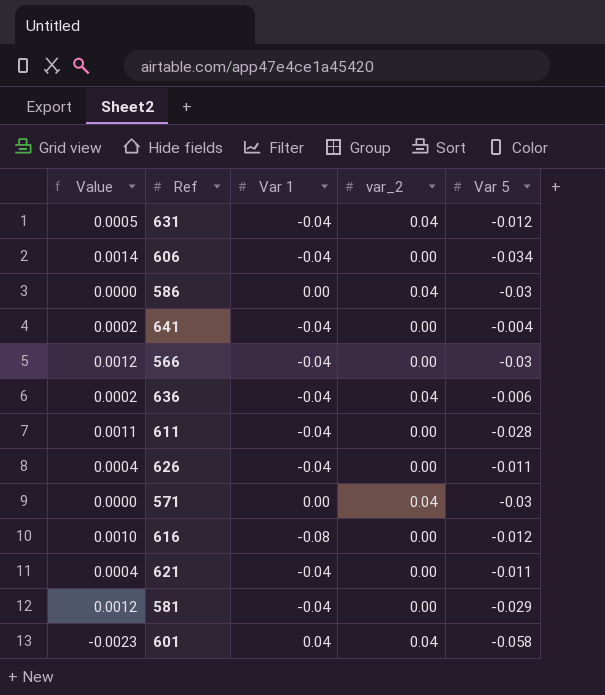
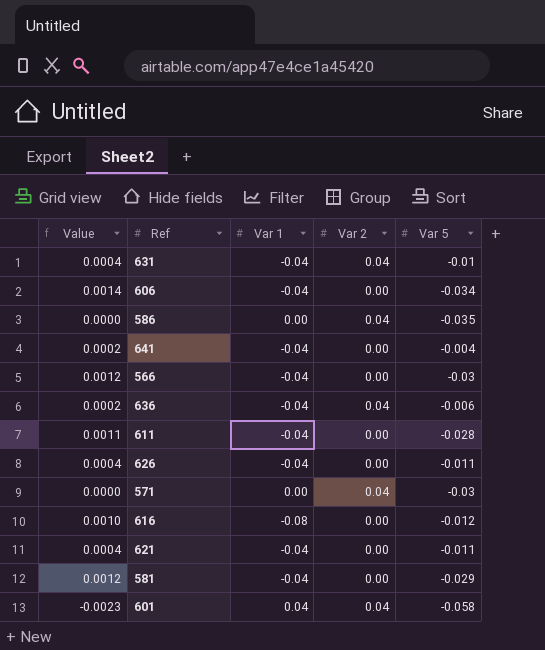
column name: var_2 -> Var 2
631 | Value: 0.0005 -> 0.0004
631 | Var 5: -0.012 -> -0.01
586 | Var 5: -0.03 -> -0.035

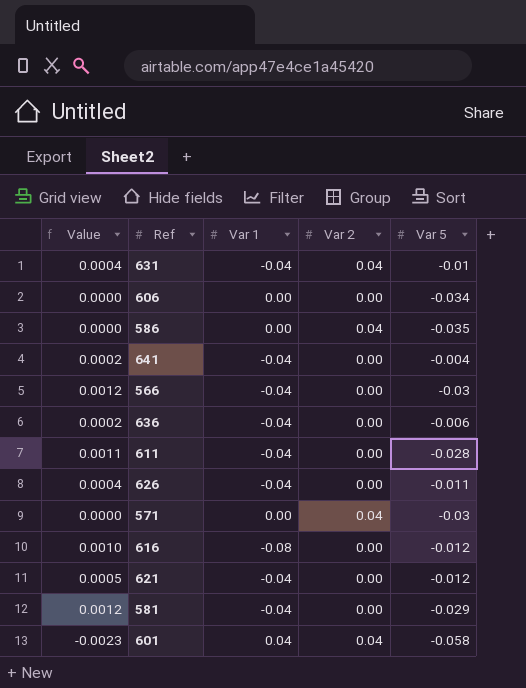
606 | Value: 0.0014 -> 0.0000
606 | Var 1: -0.04 -> 0.00
636 | Var 2: 0.04 -> 0.00
621 | Value: 0.0004 -> 0.0005
621 | Var 5: -0.011 -> -0.012

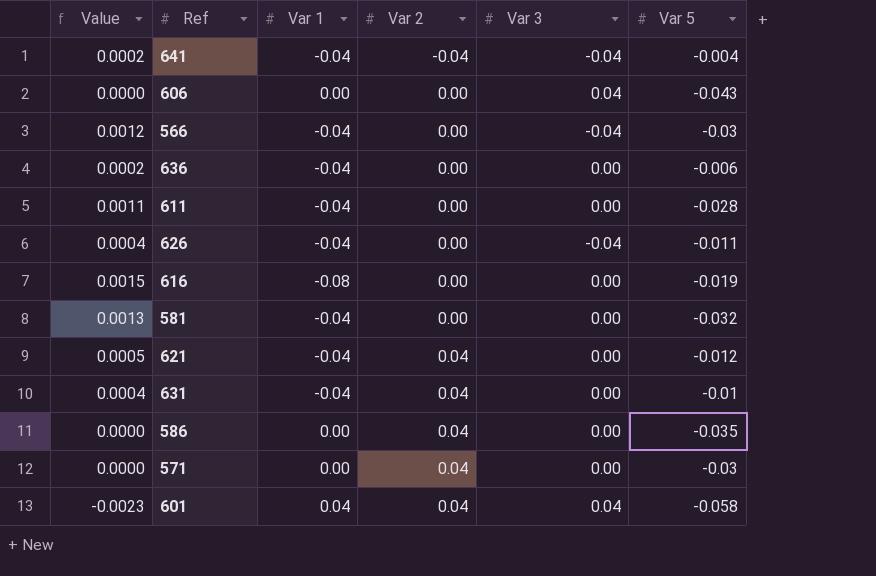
row order: none -> Var 2 ascending
column Var 3 | position: none -> 5
641 | Var 2: 0.00 -> -0.04
606 | Var 5: -0.034 -> -0.043
616 | Value: 0.0010 -> 0.0015
616 | Var 5: -0.012 -> -0.019
581 | Value: 0.0012 -> 0.0013
581 | Var 5: -0.029 -> -0.032
621 | Var 2: 0.00 -> 0.04

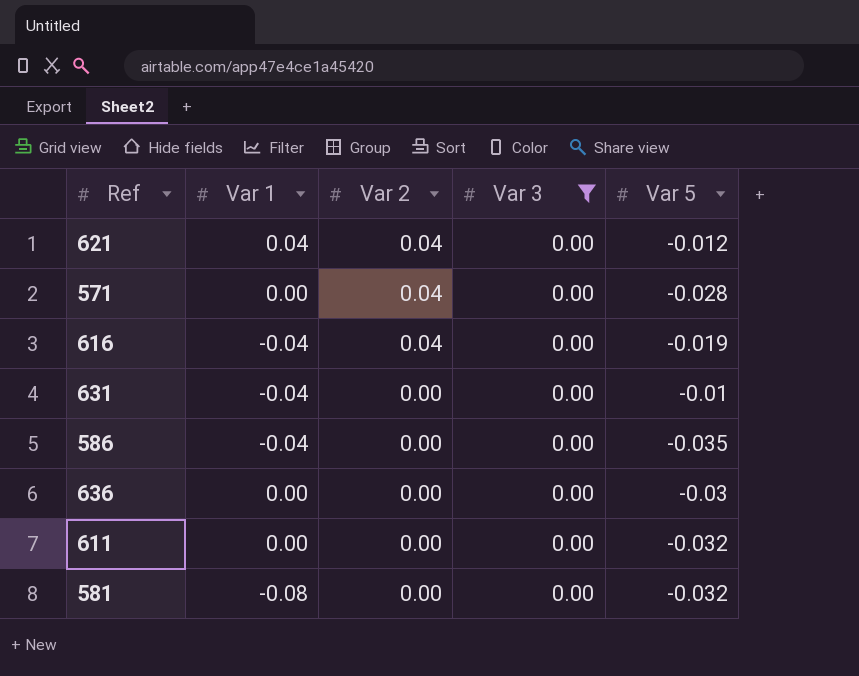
filter: none -> Var 3 = 0.00
row order: Var 2 ascending -> Var 2 descending
column Value | formula: [Var 1] * [Var 5] -> none
621 | Var 1: -0.04 -> 0.04
571 | Var 5: -0.03 -> -0.028
616 | Var 1: -0.08 -> -0.04
616 | Var 2: 0.00 -> 0.04
631 | Var 2: 0.04 -> 0.00
586 | Var 1: 0.00 -> -0.04
586 | Var 2: 0.04 -> 0.00
636 | Var 1: -0.04 -> 0.00
636 | Var 5: -0.006 -> -0.03
611 | Var 1: -0.04 -> 0.00
611 | Var 5: -0.028 -> -0.032
581 | Var 1: -0.04 -> -0.08

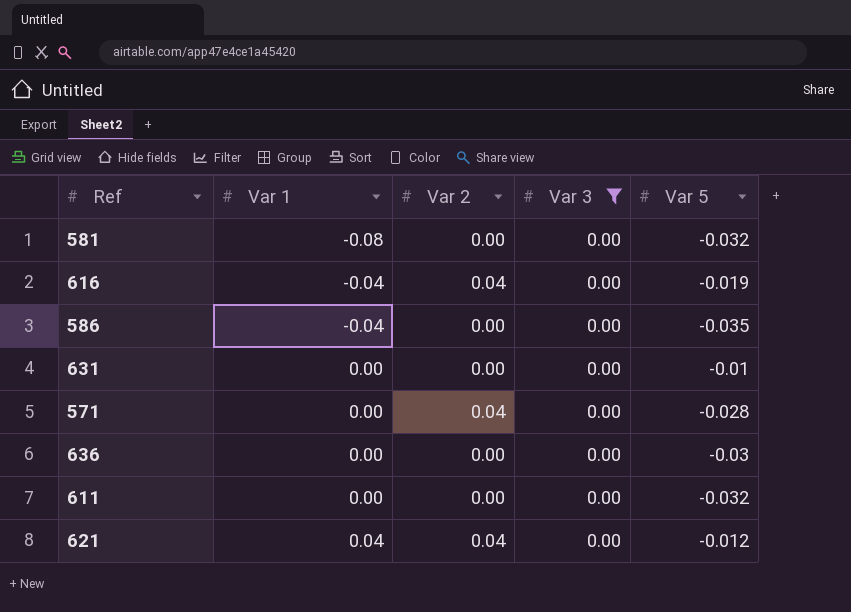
row order: Var 2 descending -> Var 1 ascending
631 | Var 1: -0.04 -> 0.00

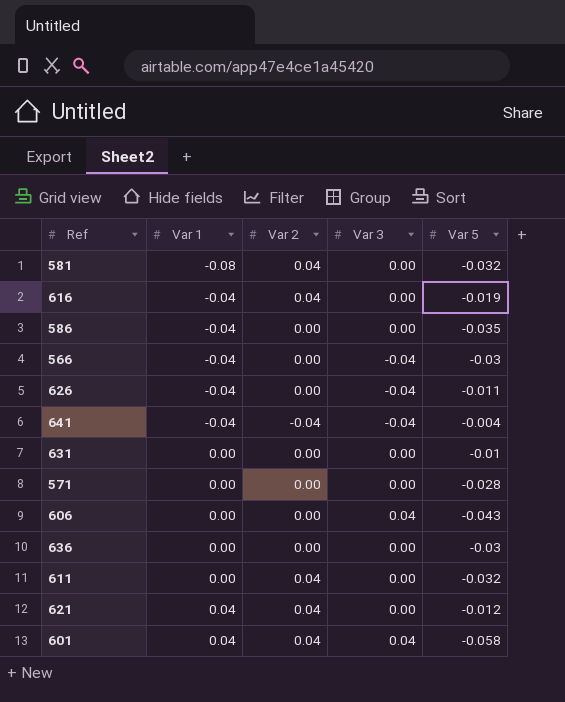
filter: Var 3 = 0.00 -> none
581 | Var 2: 0.00 -> 0.04
571 | Var 2: 0.04 -> 0.00
611 | Var 2: 0.00 -> 0.04

